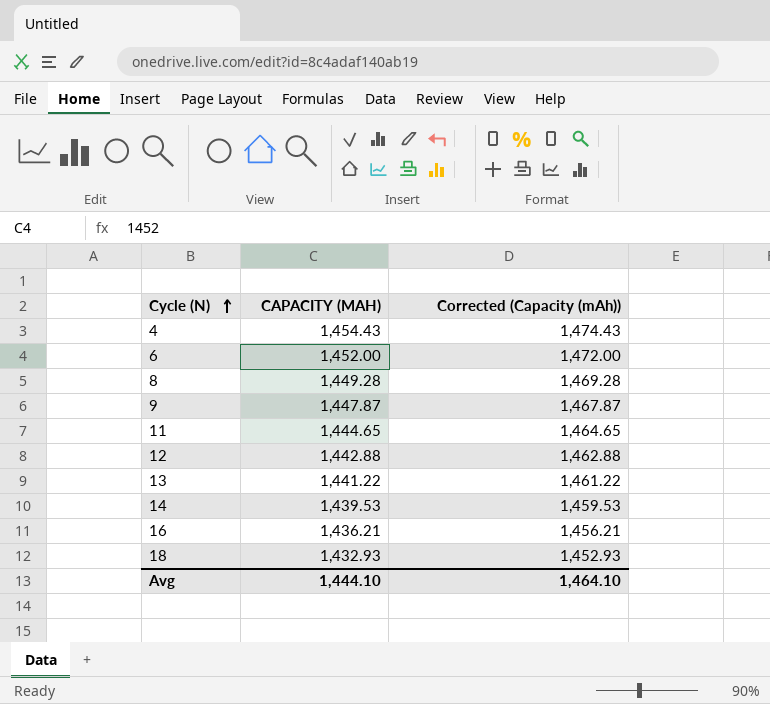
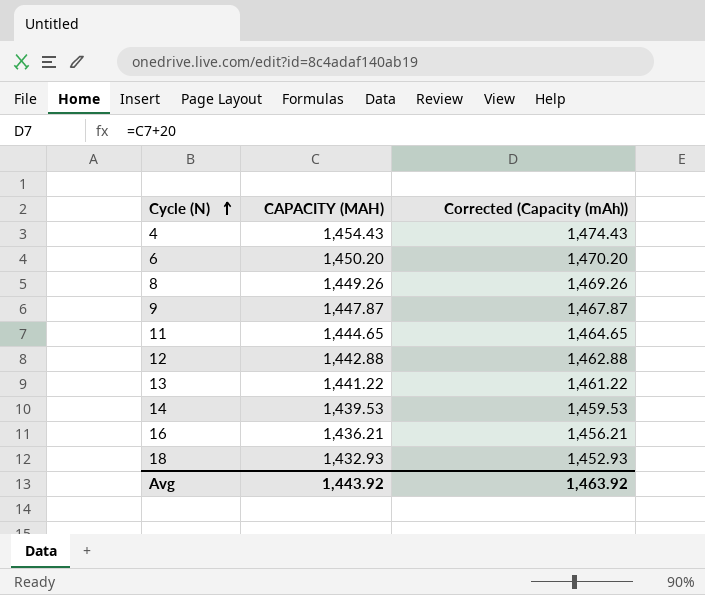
6 | CAPACITY (MAH): 1,452.00 -> 1,450.20
6 | Corrected (Capacity (mAh)): 1,472.00 -> 1,470.20
8 | CAPACITY (MAH): 1,449.28 -> 1,449.26
8 | Corrected (Capacity (mAh)): 1,469.28 -> 1,469.26
Avg | CAPACITY (MAH): 1,444.10 -> 1,443.92
Avg | Corrected (Capacity (mAh)): 1,464.10 -> 1,463.92

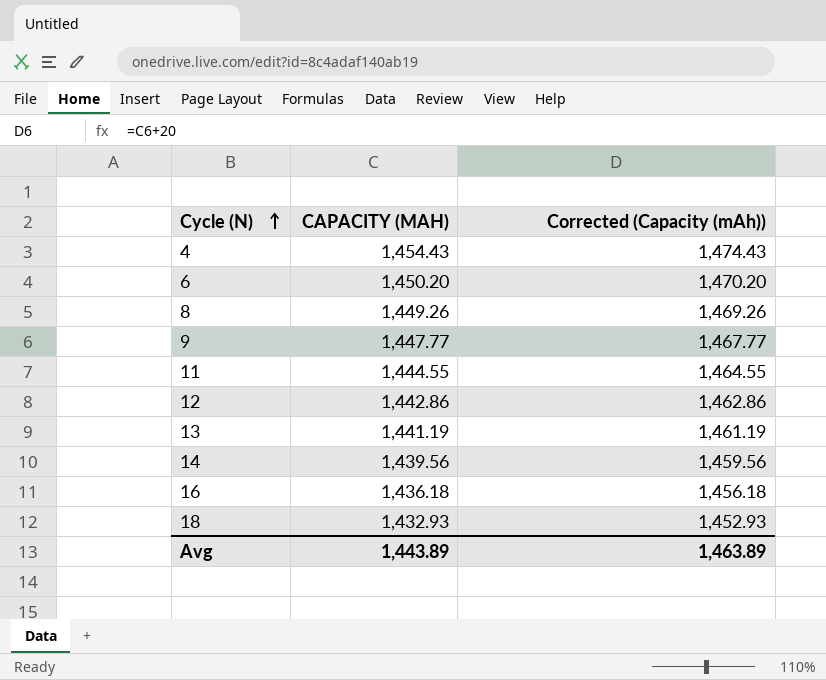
9 | CAPACITY (MAH): 1,447.87 -> 1,447.77
9 | Corrected (Capacity (mAh)): 1,467.87 -> 1,467.77
11 | CAPACITY (MAH): 1,444.65 -> 1,444.55
11 | Corrected (Capacity (mAh)): 1,464.65 -> 1,464.55
12 | CAPACITY (MAH): 1,442.88 -> 1,442.86
12 | Corrected (Capacity (mAh)): 1,462.88 -> 1,462.86
13 | CAPACITY (MAH): 1,441.22 -> 1,441.19
13 | Corrected (Capacity (mAh)): 1,461.22 -> 1,461.19
14 | CAPACITY (MAH): 1,439.53 -> 1,439.56
14 | Corrected (Capacity (mAh)): 1,459.53 -> 1,459.56
16 | CAPACITY (MAH): 1,436.21 -> 1,436.18
16 | Corrected (Capacity (mAh)): 1,456.21 -> 1,456.18
Avg | CAPACITY (MAH): 1,443.92 -> 1,443.89
Avg | Corrected (Capacity (mAh)): 1,463.92 -> 1,463.89

